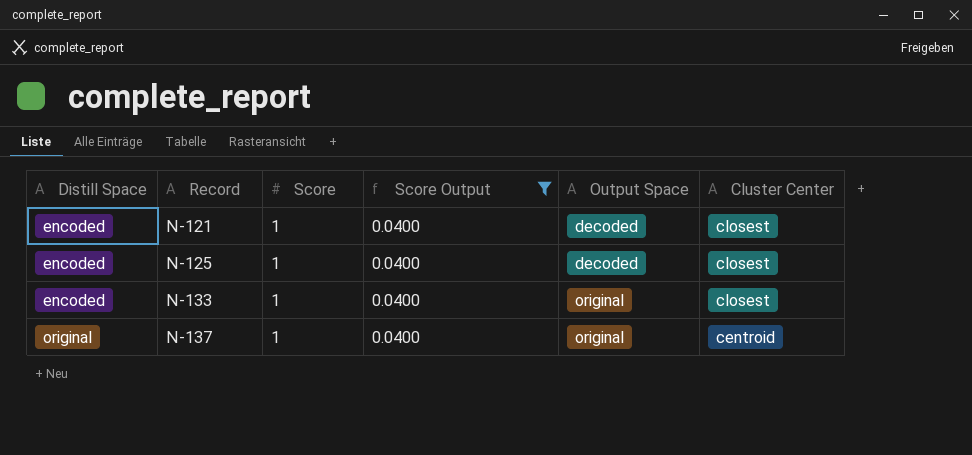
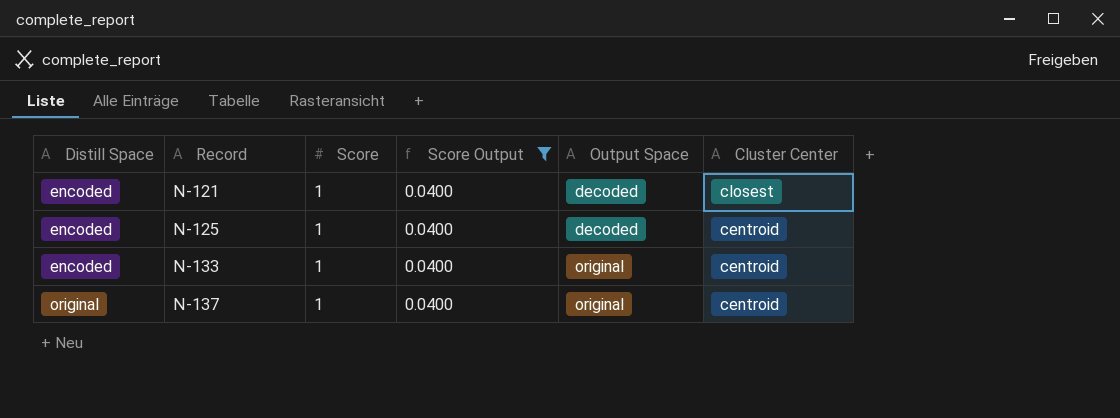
N-125 | Cluster Center: closest -> centroid
N-133 | Cluster Center: closest -> centroid

